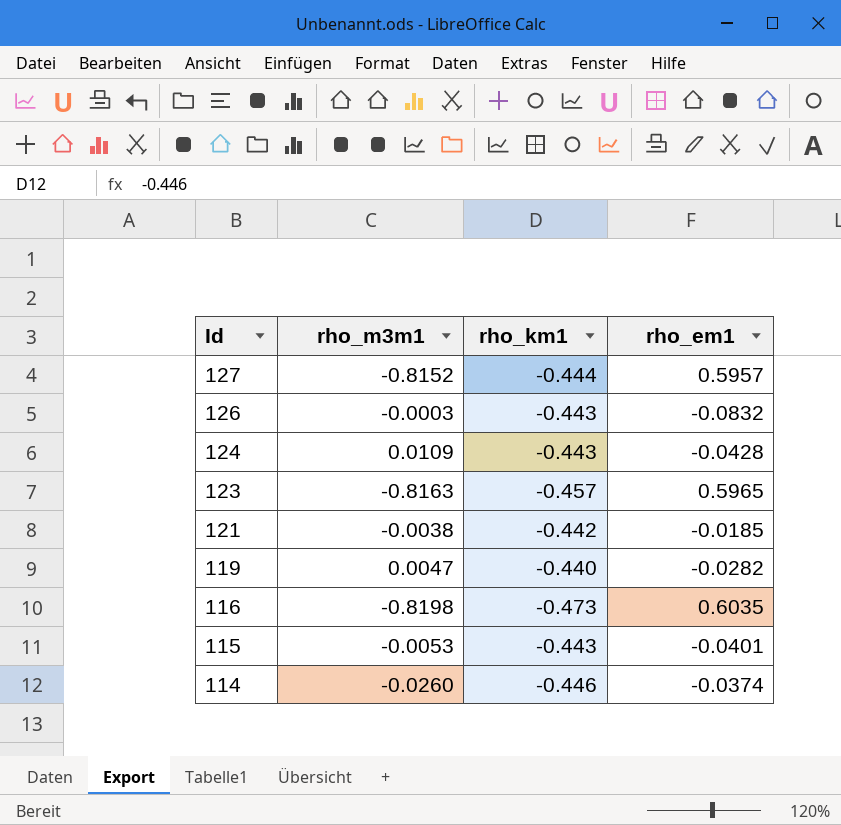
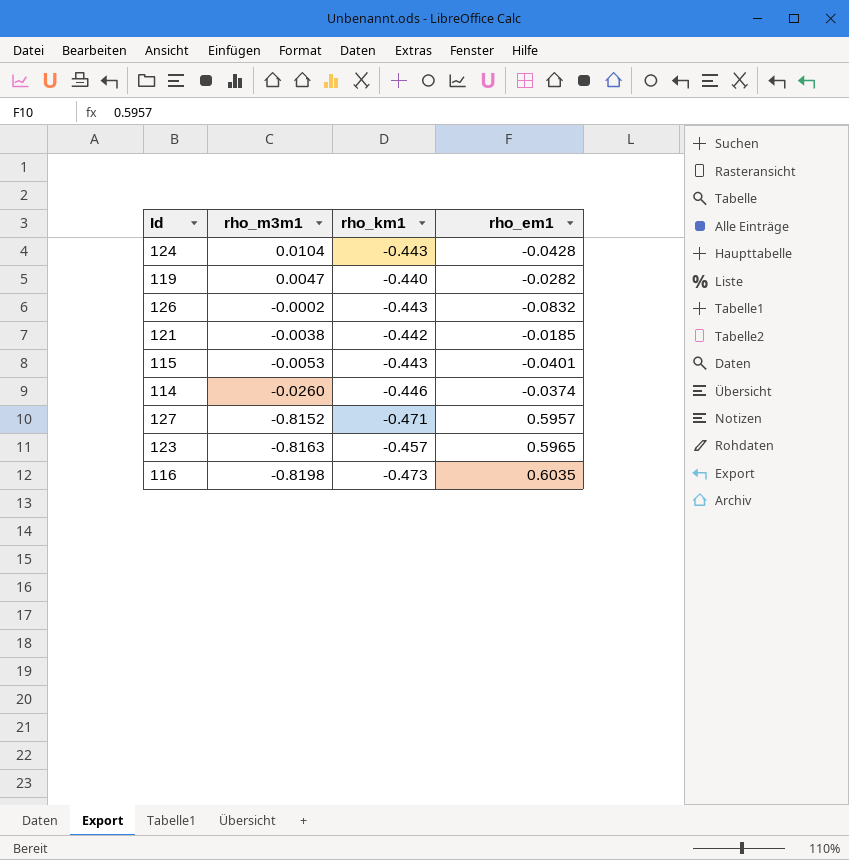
row order: Id descending -> rho_m3m1 descending
124 | rho_m3m1: 0.0109 -> 0.0104
126 | rho_m3m1: -0.0003 -> -0.0002
127 | rho_km1: -0.444 -> -0.471

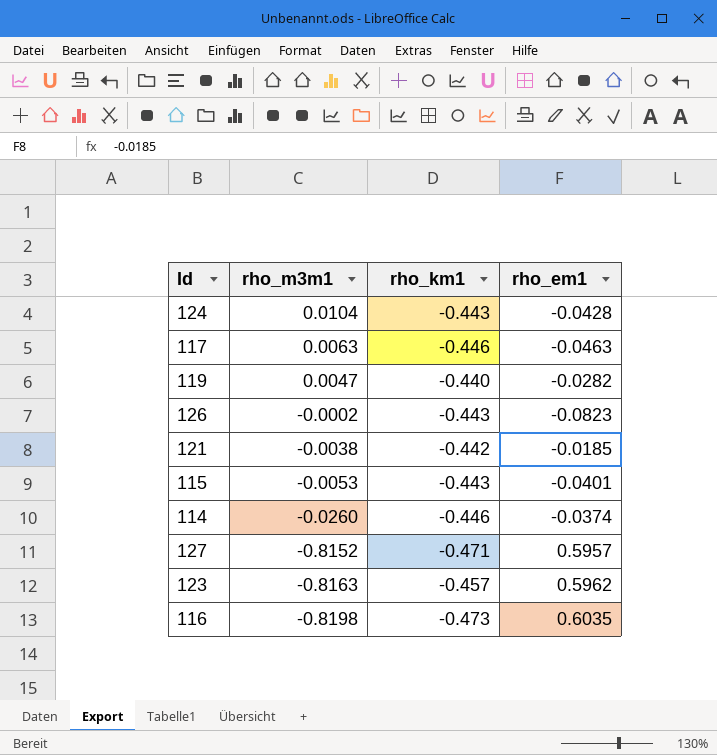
row 117: none -> 0.0063 | -0.446 | -0.0463
126 | rho_em1: -0.0832 -> -0.0823
123 | rho_em1: 0.5965 -> 0.5962

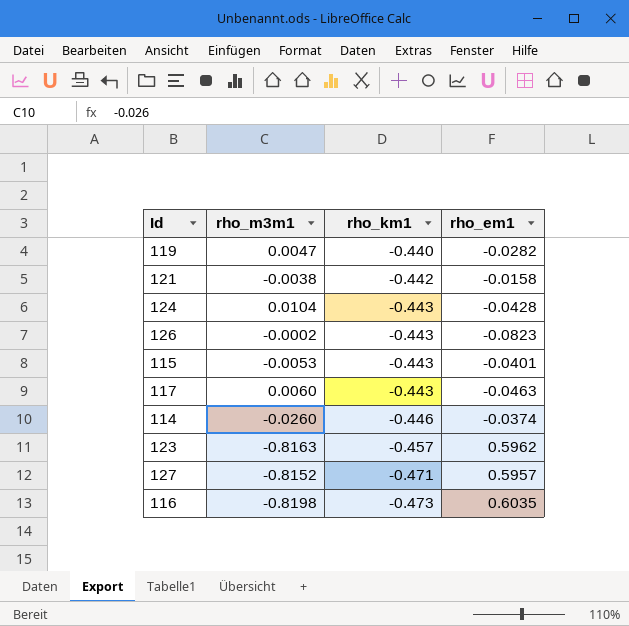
row order: rho_m3m1 descending -> rho_km1 descending
121 | rho_em1: -0.0185 -> -0.0158
117 | rho_m3m1: 0.0063 -> 0.0060
117 | rho_km1: -0.446 -> -0.443

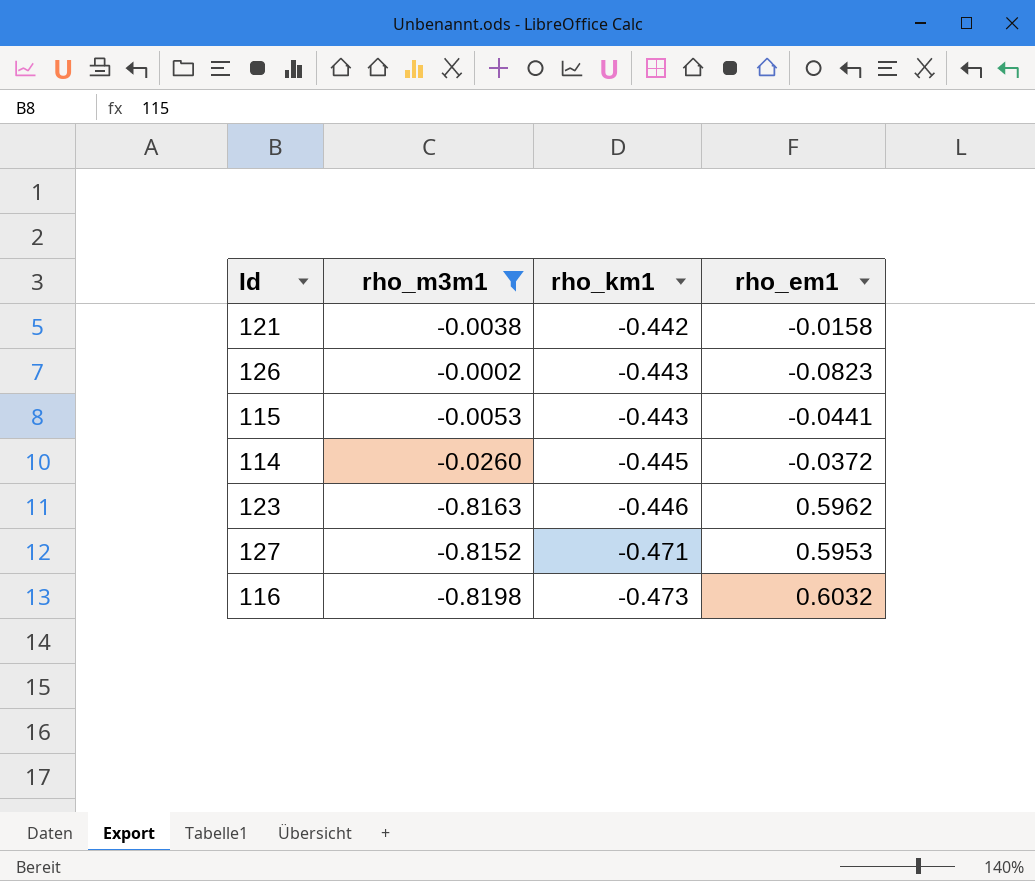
filter: none -> rho_m3m1 <= -0.0002
115 | rho_em1: -0.0401 -> -0.0441
114 | rho_km1: -0.446 -> -0.445
114 | rho_em1: -0.0374 -> -0.0372
123 | rho_km1: -0.457 -> -0.446
127 | rho_em1: 0.5957 -> 0.5953
116 | rho_em1: 0.6035 -> 0.6032

